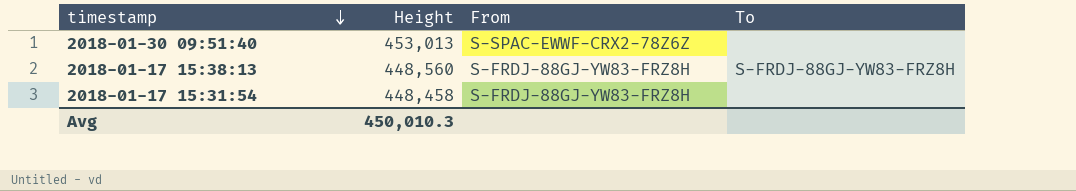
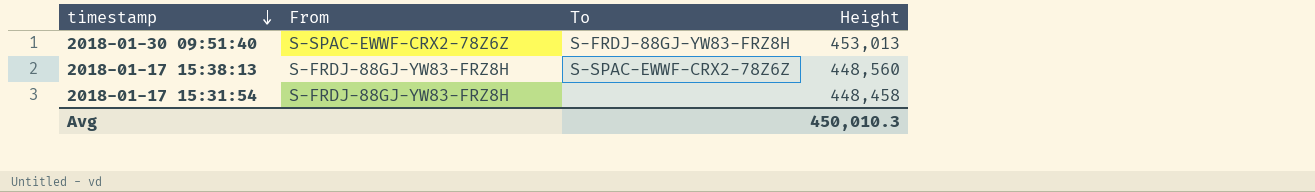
column Height | position: 2 -> 4
2018-01-30 09:51:40 | To: none -> S-FRDJ-88GJ-YW83-FRZ8H
2018-01-17 15:38:13 | To: S-FRDJ-88GJ-YW83-FRZ8H -> S-SPAC-EWWF-CRX2-78Z6Z

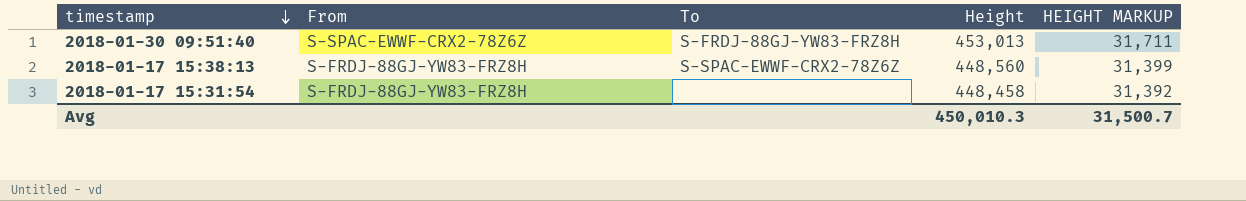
column HEIGHT MARKUP | formula: none -> [Height] * 0.07

